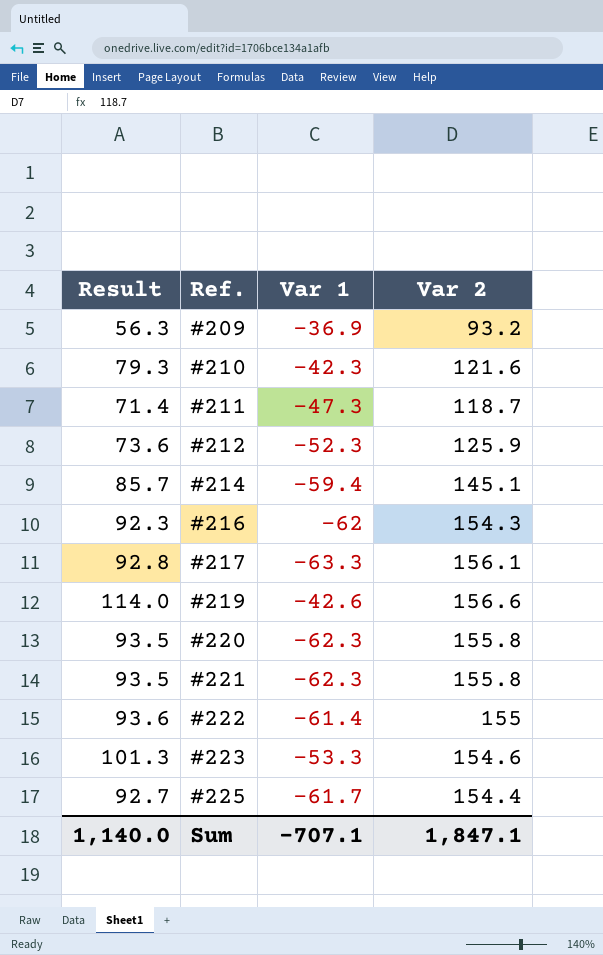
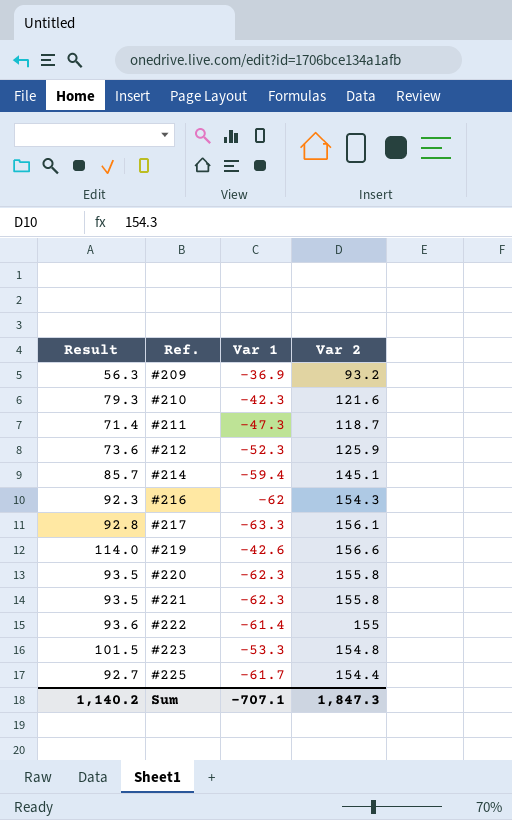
#223 | Result: 101.3 -> 101.5
#223 | Var 2: 154.6 -> 154.8
Sum | Result: 1,140.0 -> 1,140.2
Sum | Var 2: 1,847.1 -> 1,847.3

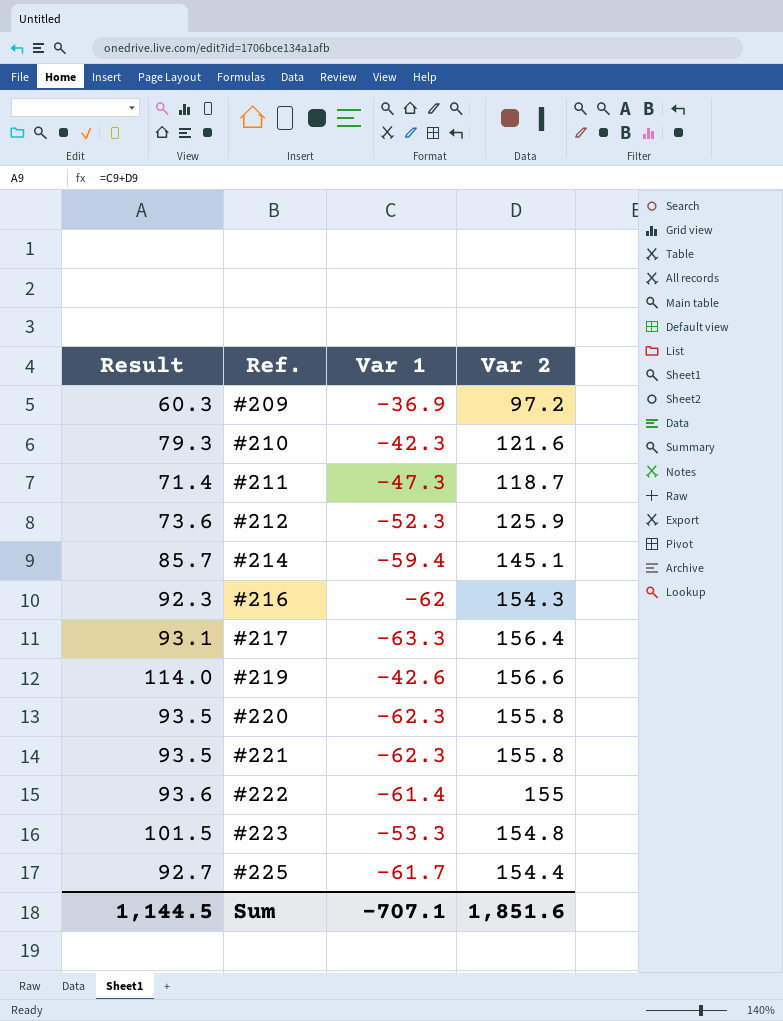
#209 | Result: 56.3 -> 60.3
#209 | Var 2: 93.2 -> 97.2
#217 | Result: 92.8 -> 93.1
#217 | Var 2: 156.1 -> 156.4
Sum | Result: 1,140.2 -> 1,144.5
Sum | Var 2: 1,847.3 -> 1,851.6

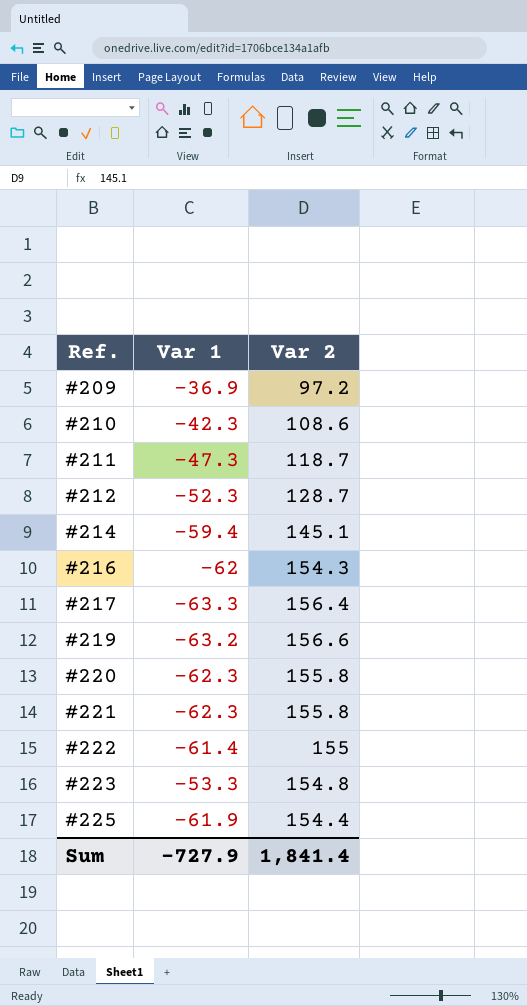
column Result | formula: [Var 1] + [Var 2] -> none
#210 | Var 2: 121.6 -> 108.6
#212 | Var 2: 125.9 -> 128.7
#219 | Var 1: -42.6 -> -63.2
#225 | Var 1: -61.7 -> -61.9
Sum | Var 1: -707.1 -> -727.9
Sum | Var 2: 1,851.6 -> 1,841.4

